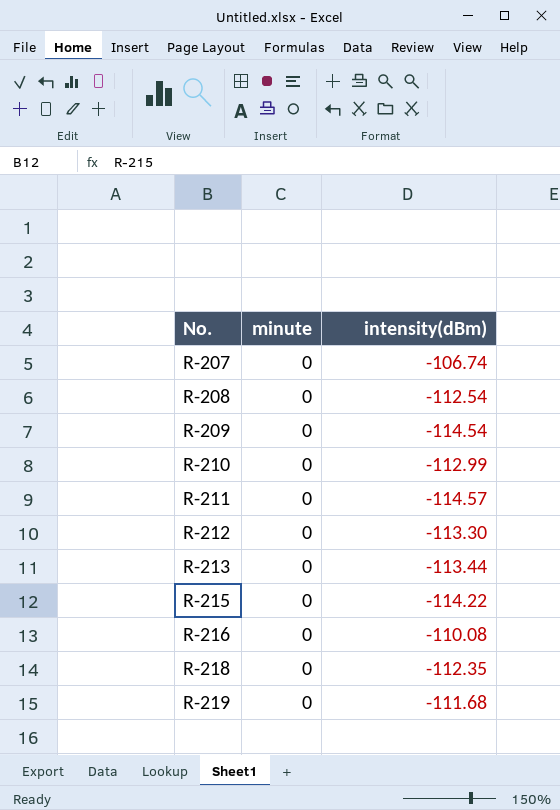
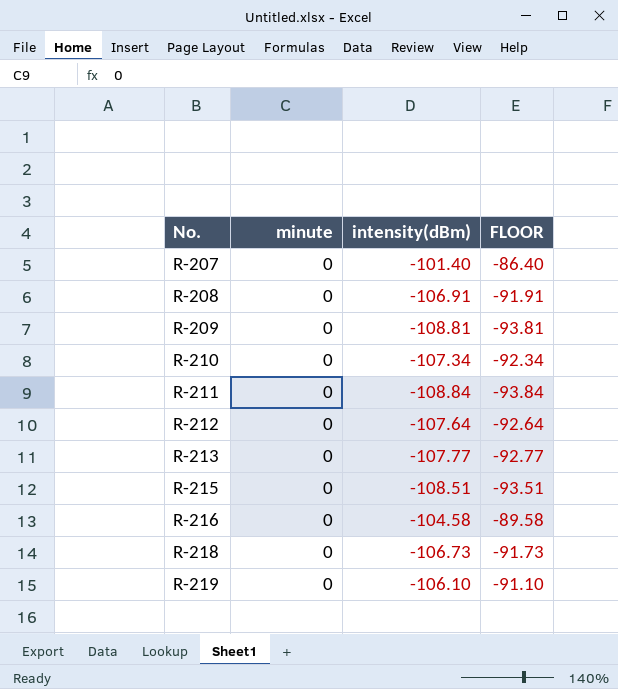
column FLOOR | formula: none -> [intensity(dBm)] + 15
R-207 | intensity(dBm): -106.74 -> -101.40
R-208 | intensity(dBm): -112.54 -> -106.91
R-209 | intensity(dBm): -114.54 -> -108.81
R-210 | intensity(dBm): -112.99 -> -107.34
R-211 | intensity(dBm): -114.57 -> -108.84
R-212 | intensity(dBm): -113.30 -> -107.64
R-213 | intensity(dBm): -113.44 -> -107.77
R-215 | intensity(dBm): -114.22 -> -108.51
R-216 | intensity(dBm): -110.08 -> -104.58
R-218 | intensity(dBm): -112.35 -> -106.73
R-219 | intensity(dBm): -111.68 -> -106.10

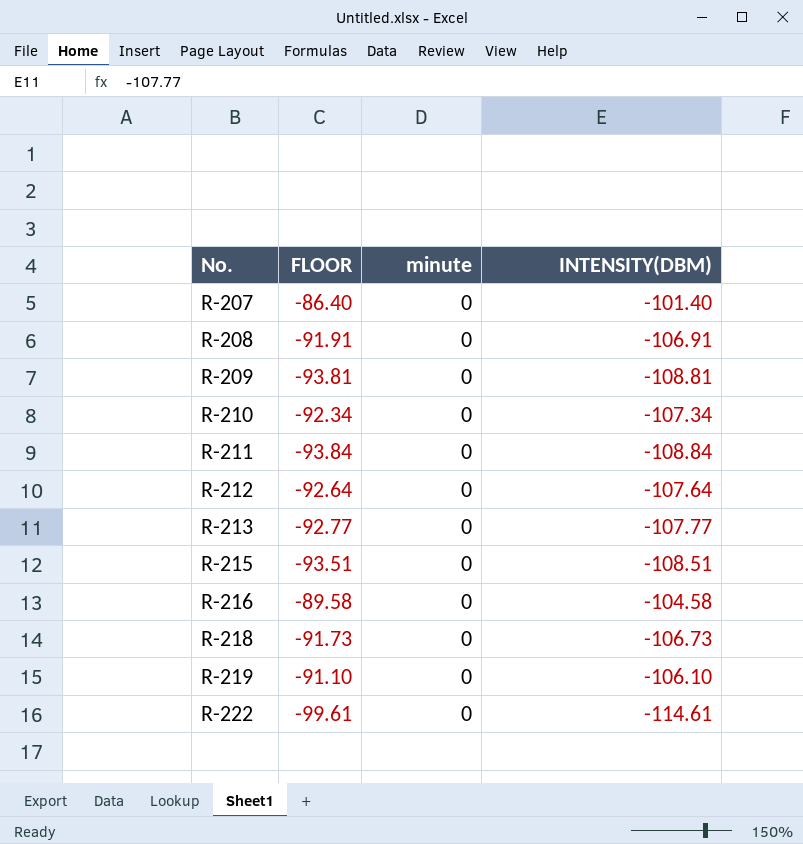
column FLOOR | position: 4 -> 2
column name: intensity(dBm) -> INTENSITY(DBM)
row R-222: none -> -99.61 | 0 | -114.61

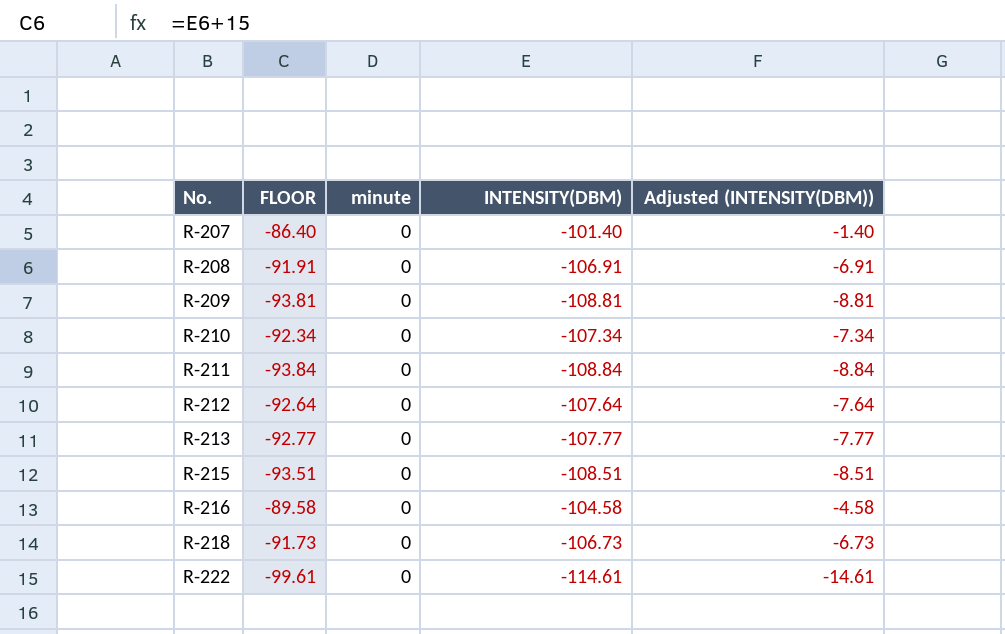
column Adjusted (INTENSITY(DBM)) | formula: none -> [INTENSITY(DBM)] + 100
row R-219: -91.10 | 0 | -106.10 -> none

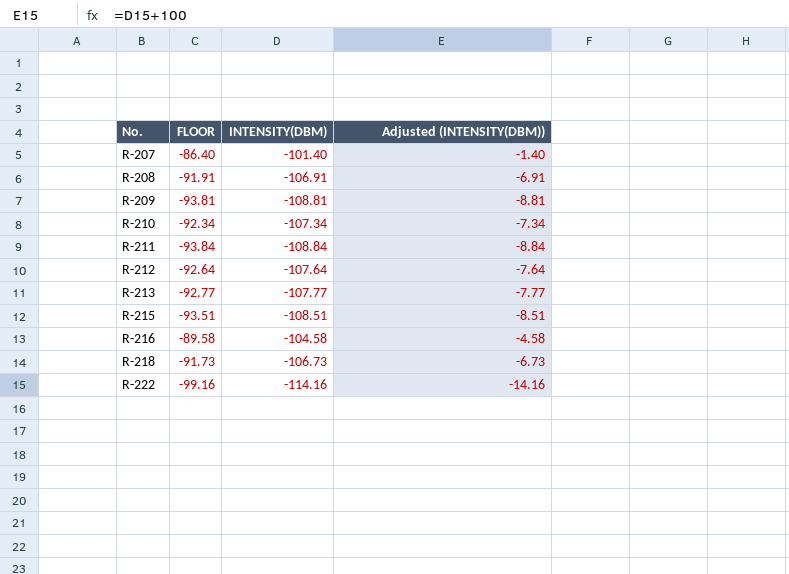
column minute | position: 3 -> none
R-222 | FLOOR: -99.61 -> -99.16
R-222 | INTENSITY(DBM): -114.61 -> -114.16
R-222 | Adjusted (INTENSITY(DBM)): -14.61 -> -14.16

